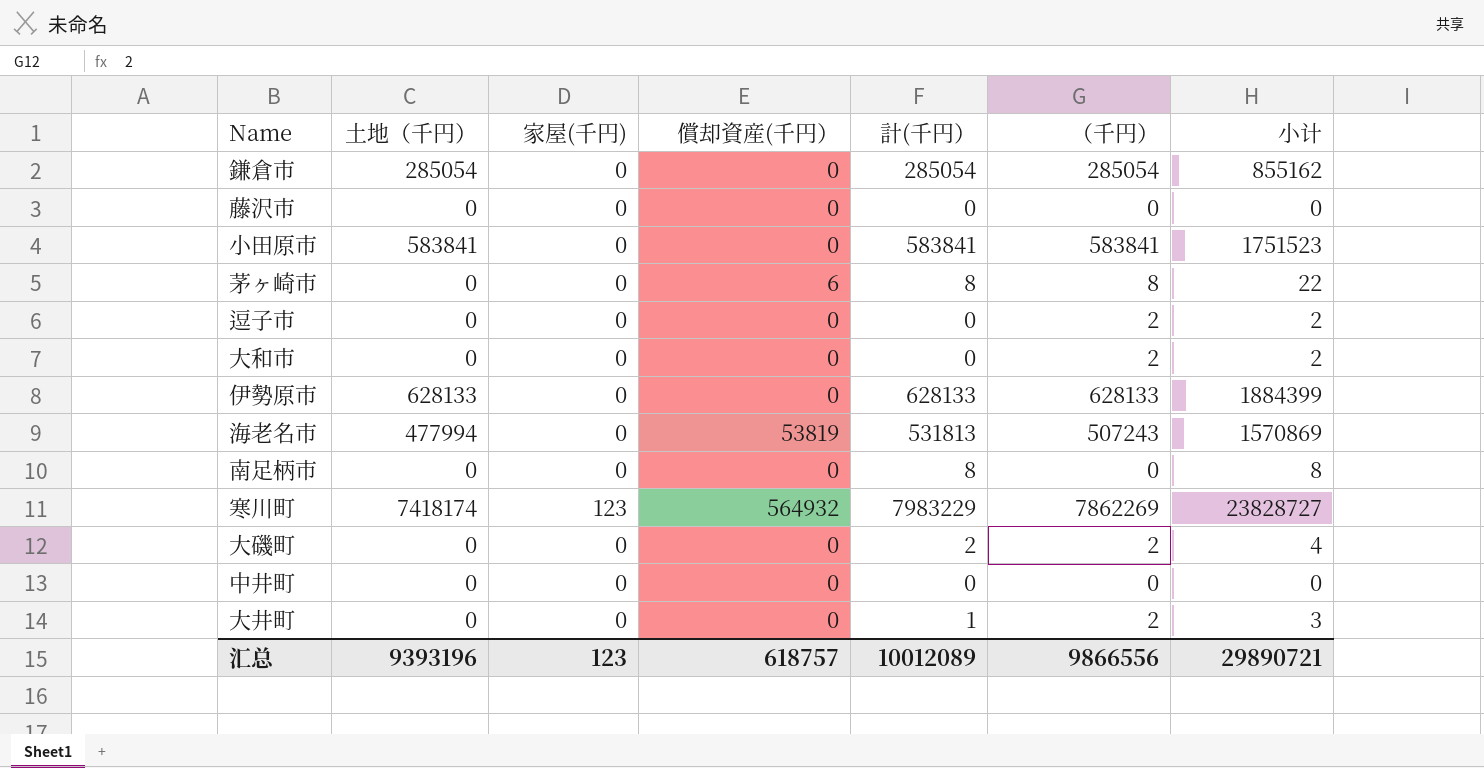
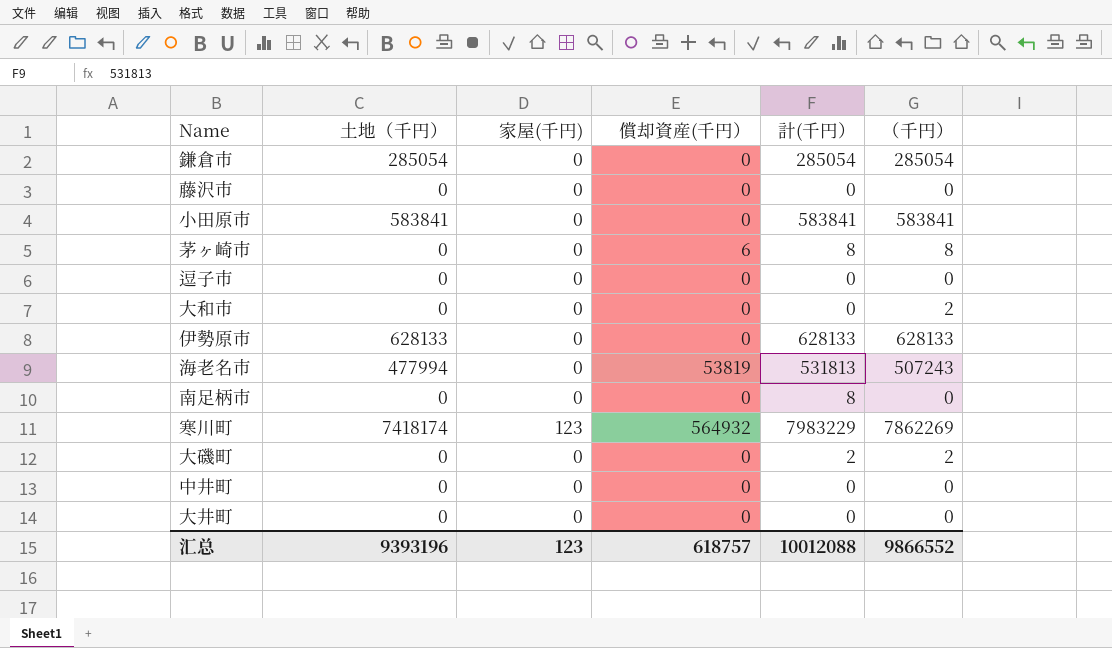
column 小计 | formula: [土地（千円）] + [家屋(千円)] + [償却資産(千円）] + [計(千円）] + [（千円）] -> none
逗子市 | （千円）: 2 -> 0
大井町 | 計(千円）: 1 -> 0
大井町 | （千円）: 2 -> 0
汇总 | 計(千円）: 10012089 -> 10012088
汇总 | （千円）: 9866556 -> 9866552

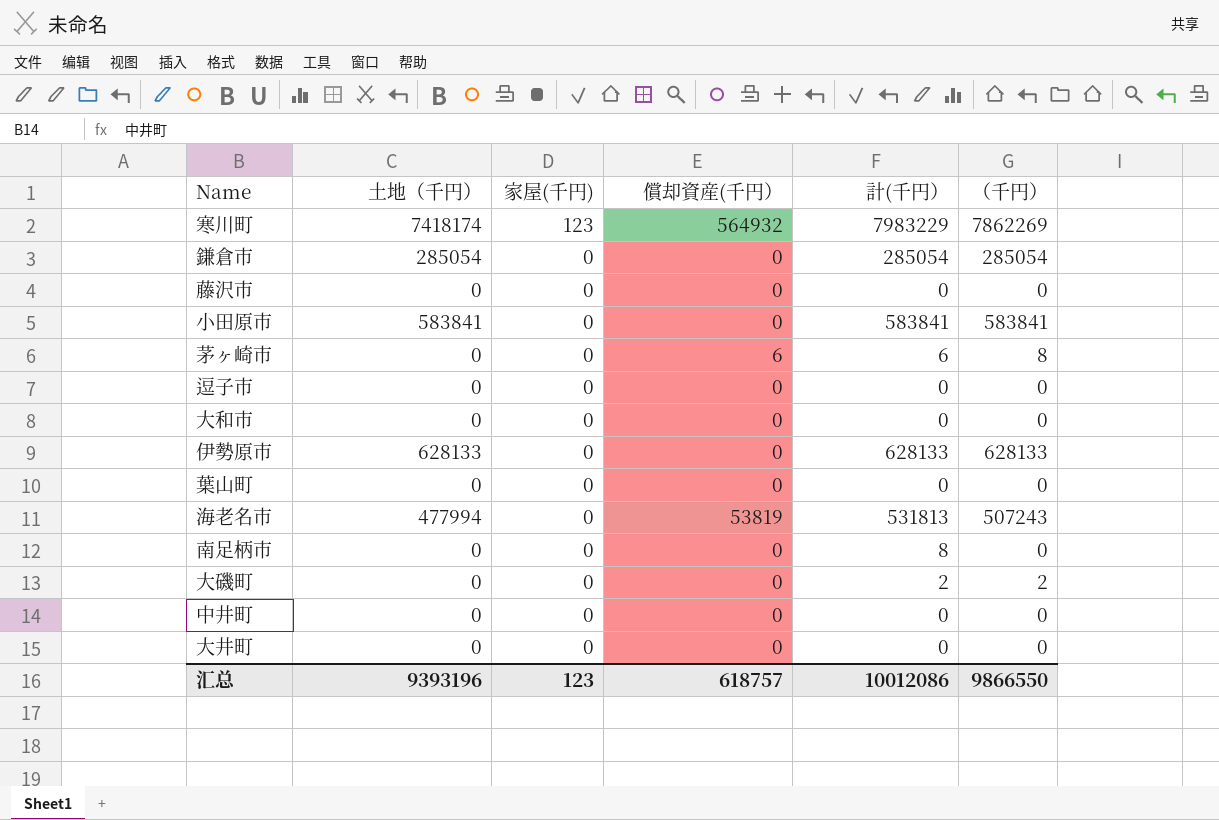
row order: none -> 家屋(千円) descending
茅ヶ崎市 | 計(千円）: 8 -> 6
大和市 | （千円）: 2 -> 0
row 葉山町: none -> 0 | 0 | 0 | 0 | 0
汇总 | 計(千円）: 10012088 -> 10012086
汇总 | （千円）: 9866552 -> 9866550

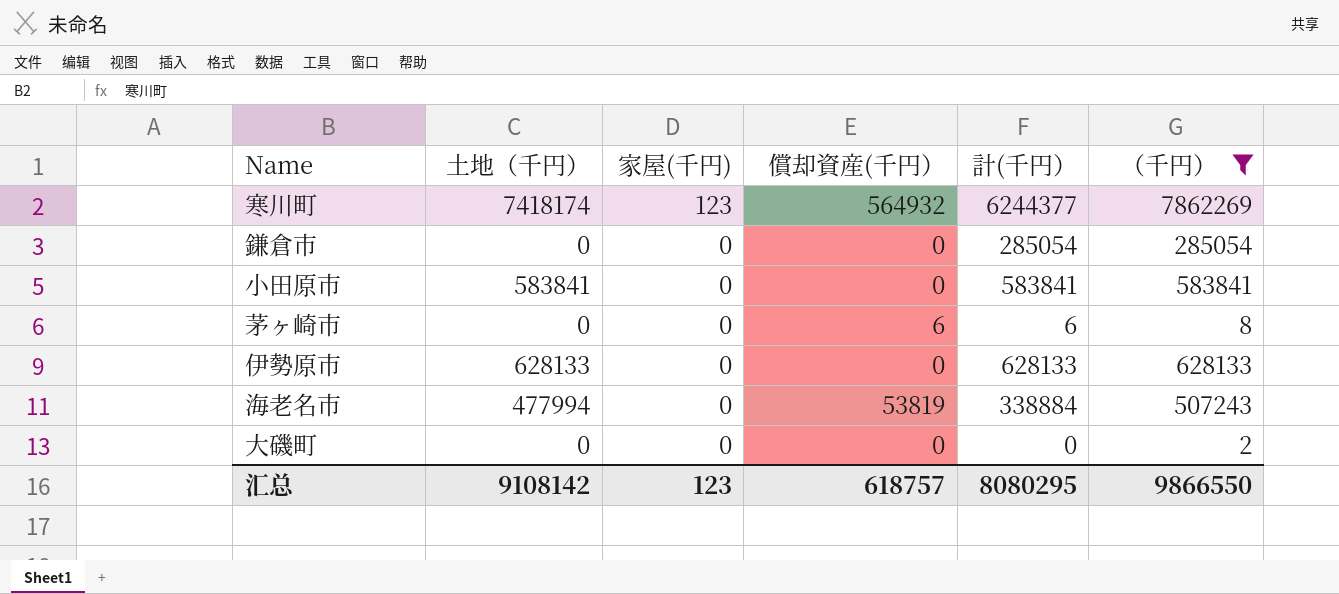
filter: none -> （千円） != 0
寒川町 | 計(千円）: 7983229 -> 6244377
鎌倉市 | 土地（千円）: 285054 -> 0
海老名市 | 計(千円）: 531813 -> 338884
大磯町 | 計(千円）: 2 -> 0
汇总 | 土地（千円）: 9393196 -> 9108142
汇总 | 計(千円）: 10012086 -> 8080295

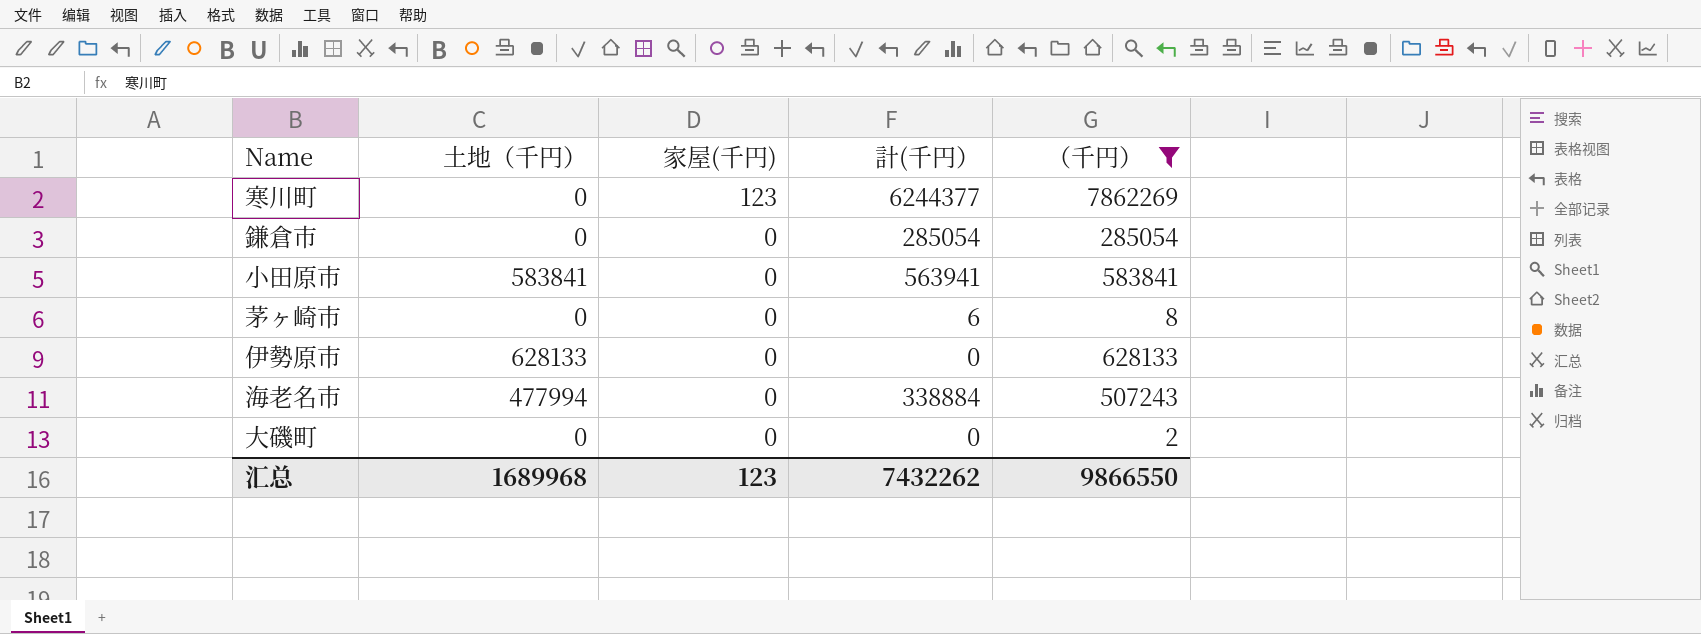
column 償却資産(千円） | position: 4 -> none
寒川町 | 土地（千円）: 7418174 -> 0
小田原市 | 計(千円）: 583841 -> 563941
伊勢原市 | 計(千円）: 628133 -> 0
汇总 | 土地（千円）: 9108142 -> 1689968
汇总 | 計(千円）: 8080295 -> 7432262

